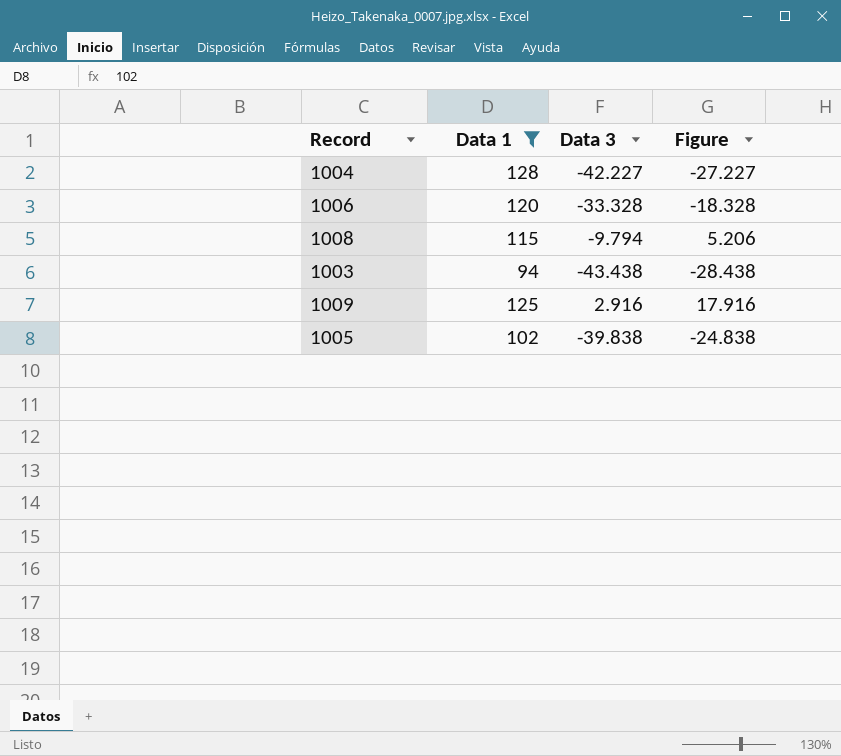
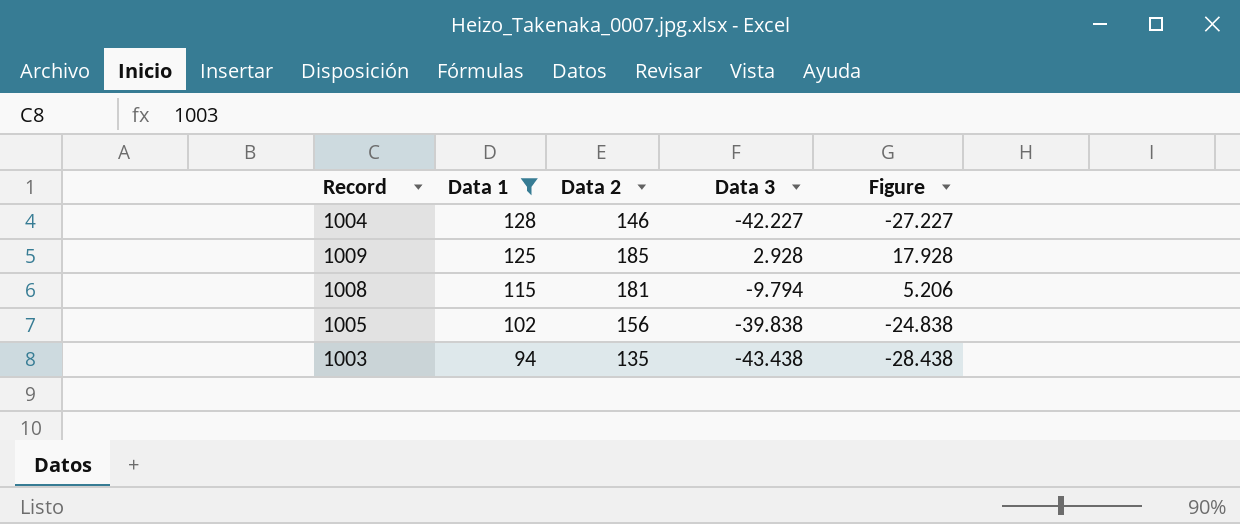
row order: none -> Data 1 descending
column Data 2 | position: none -> 3
row 1006: 120 | -33.328 | -18.328 -> none
1009 | Data 3: 2.916 -> 2.928
1009 | Figure: 17.916 -> 17.928

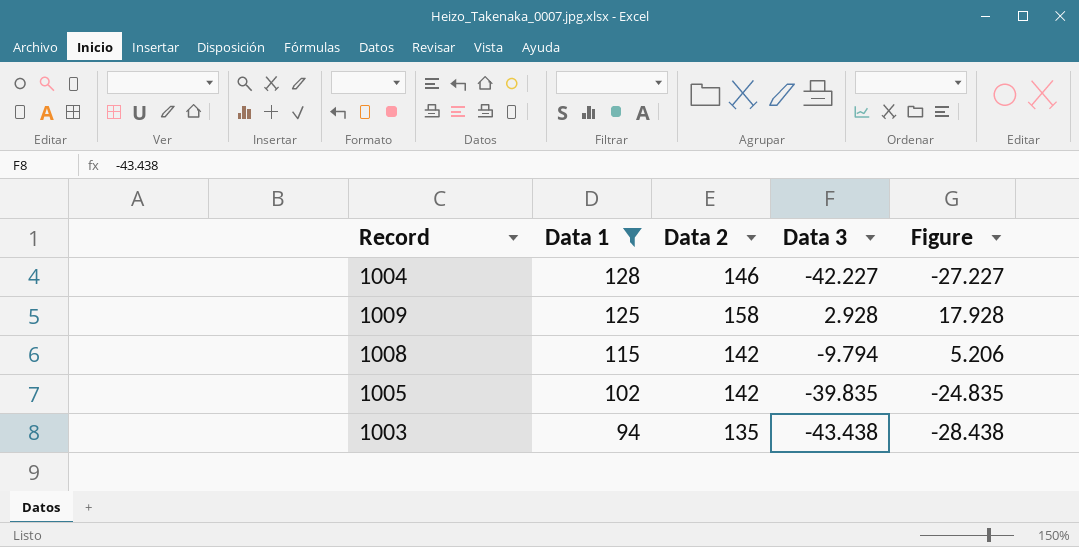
1009 | Data 2: 185 -> 158
1008 | Data 2: 181 -> 142
1005 | Data 2: 156 -> 142
1005 | Data 3: -39.838 -> -39.835
1005 | Figure: -24.838 -> -24.835

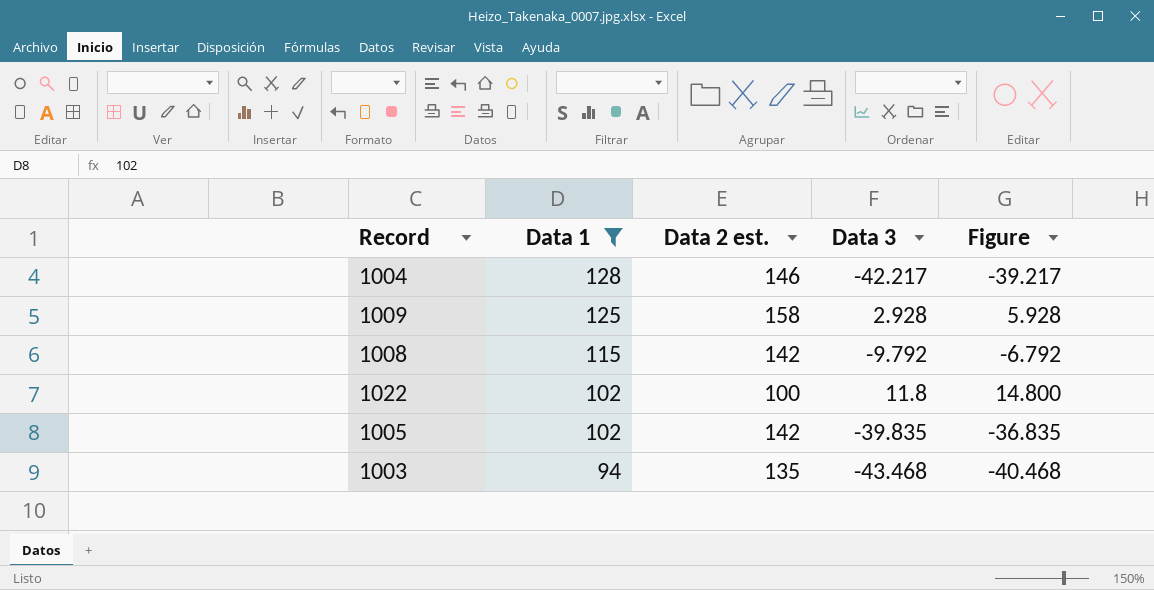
column name: Data 2 -> Data 2 est.
column Figure | formula: [Data 3] + 15 -> [Data 3] + 3
1004 | Data 3: -42.227 -> -42.217
1008 | Data 3: -9.794 -> -9.792
row 1022: none -> 102 | 100 | 11.8 | 14.800
1003 | Data 3: -43.438 -> -43.468

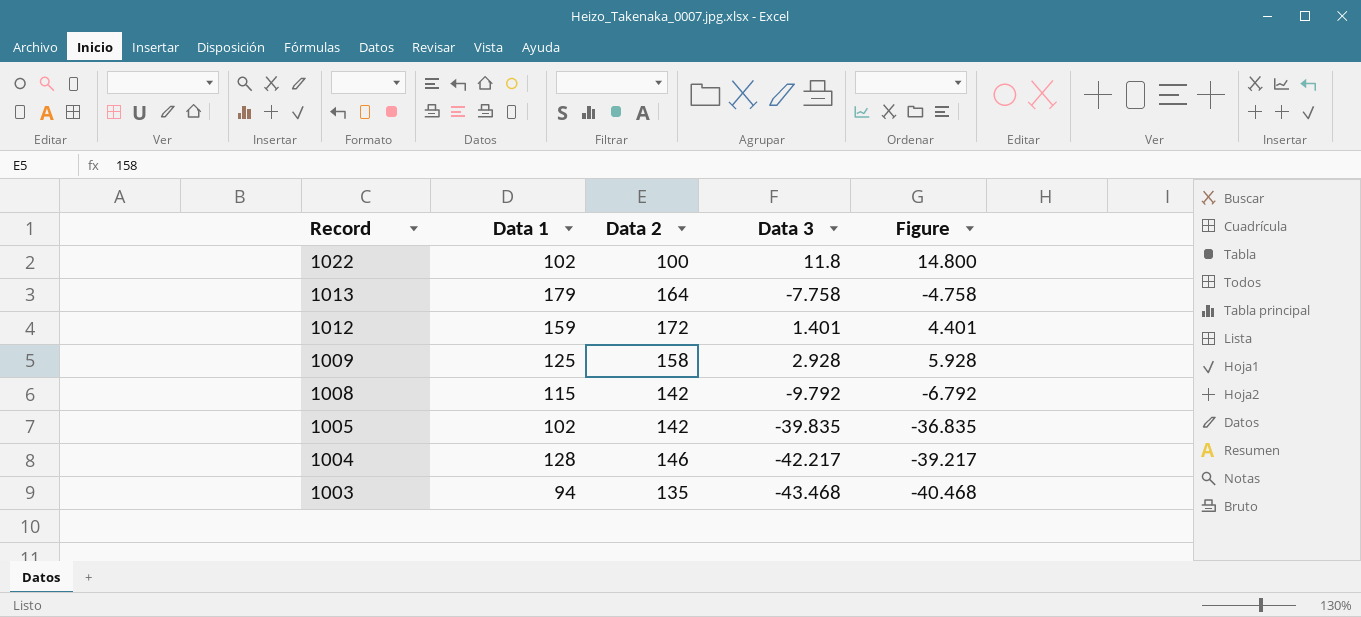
filter: Data 1 <= 128 -> none
row order: Data 1 descending -> Record descending
column name: Data 2 est. -> Data 2

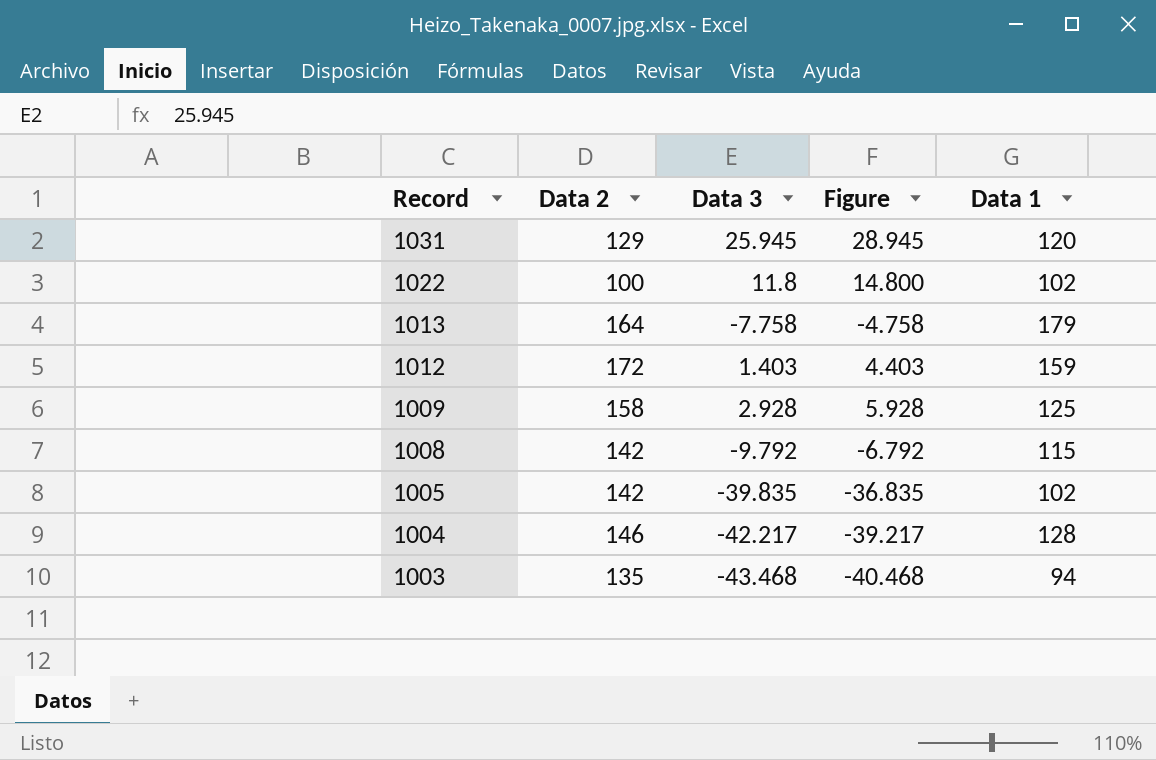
column Data 1 | position: 2 -> 5
row 1031: none -> 129 | 25.945 | 28.945 | 120
1012 | Data 3: 1.401 -> 1.403
1012 | Figure: 4.401 -> 4.403

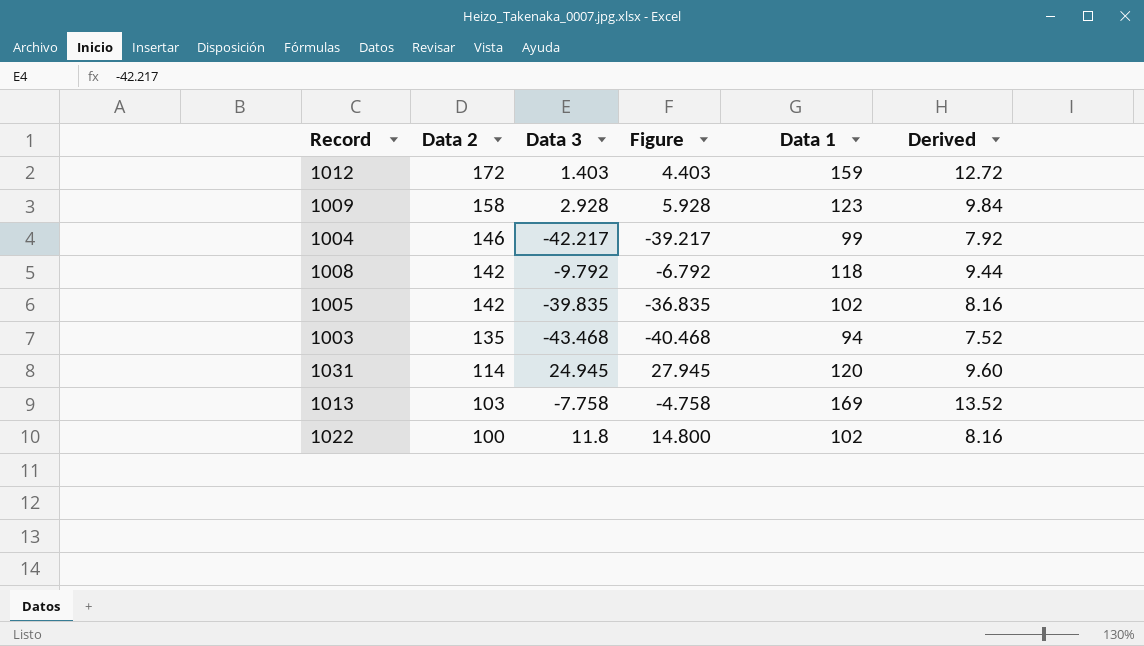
row order: Record descending -> Data 2 descending
column Derived | formula: none -> [Data 1] * 0.08
1009 | Data 1: 125 -> 123
1004 | Data 1: 128 -> 99
1008 | Data 1: 115 -> 118
1031 | Data 2: 129 -> 114
1031 | Data 3: 25.945 -> 24.945
1031 | Figure: 28.945 -> 27.945
1013 | Data 2: 164 -> 103
1013 | Data 1: 179 -> 169

